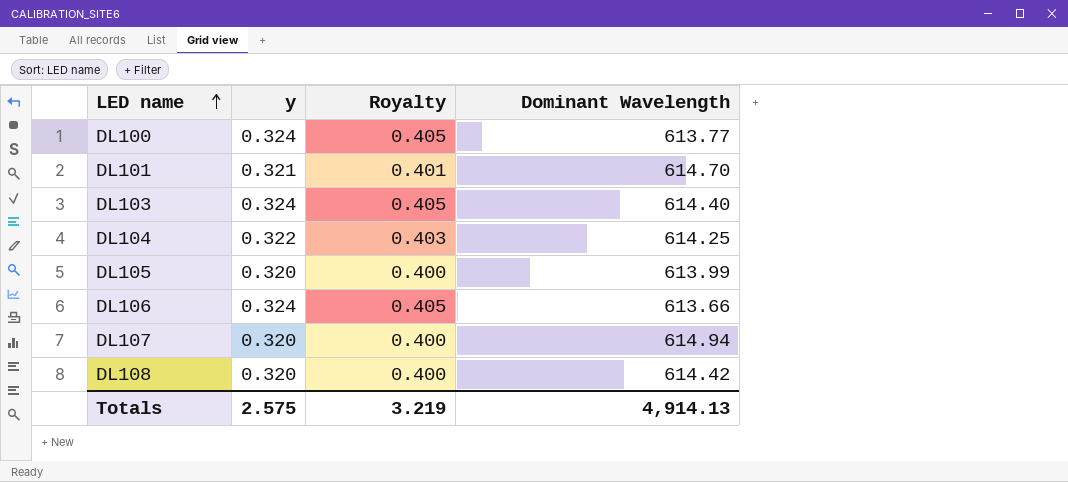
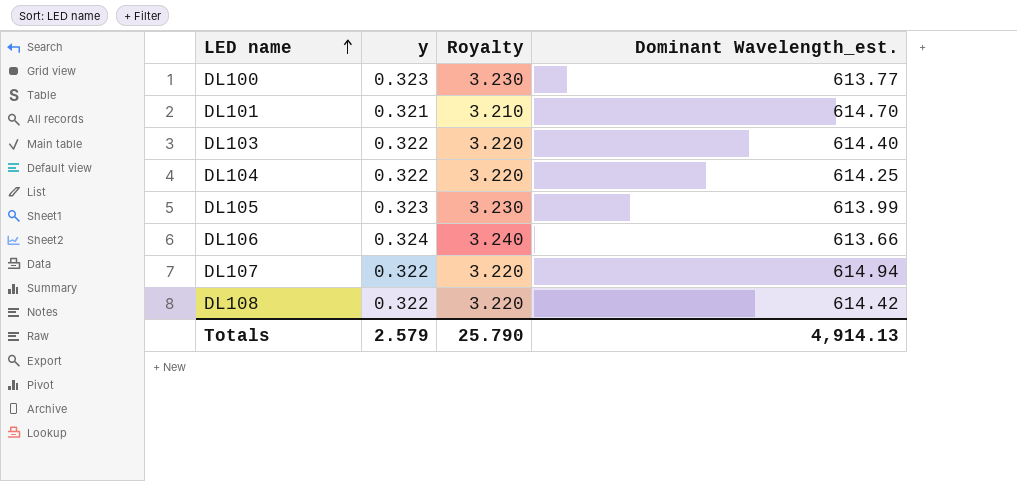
column Royalty | formula: [y] * 1.25 -> [y] * 10
column name: Dominant Wavelength -> Dominant Wavelength_est.
DL100 | y: 0.324 -> 0.323
DL103 | y: 0.324 -> 0.322
DL105 | y: 0.320 -> 0.323
DL107 | y: 0.320 -> 0.322
DL108 | y: 0.320 -> 0.322
Totals | y: 2.575 -> 2.579
Totals | Royalty: 3.219 -> 25.790

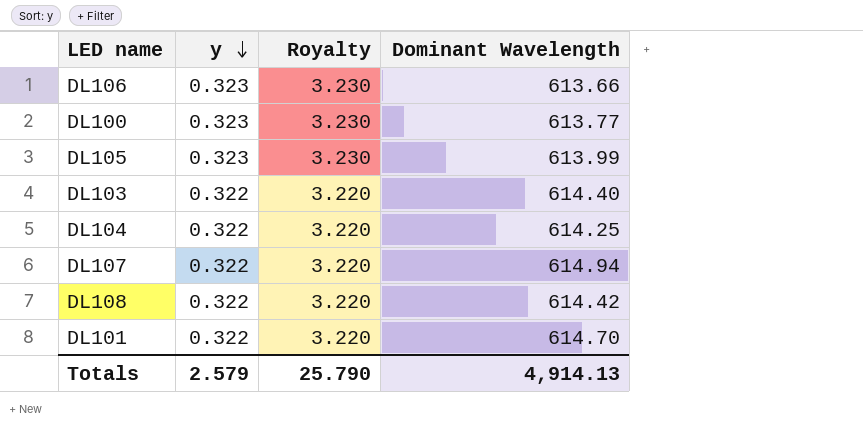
row order: LED name ascending -> y descending
column name: Dominant Wavelength_est. -> Dominant Wavelength
DL106 | y: 0.324 -> 0.323
DL106 | Royalty: 3.240 -> 3.230
DL101 | y: 0.321 -> 0.322
DL101 | Royalty: 3.210 -> 3.220

